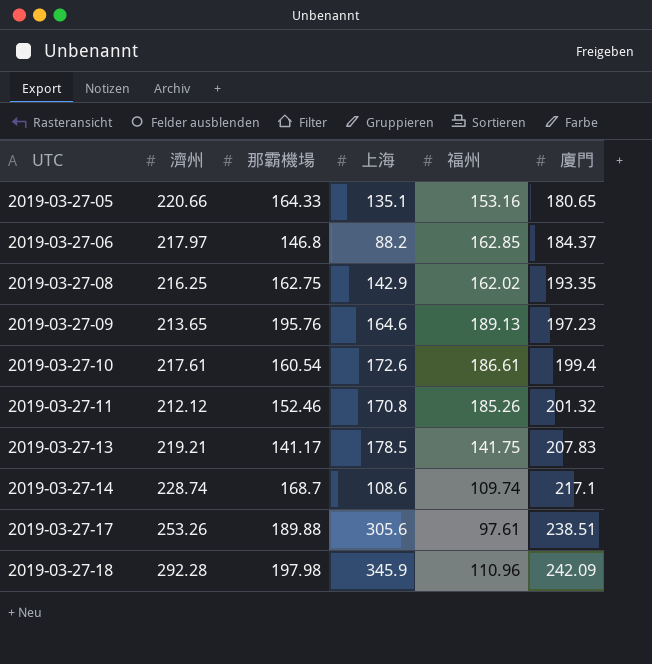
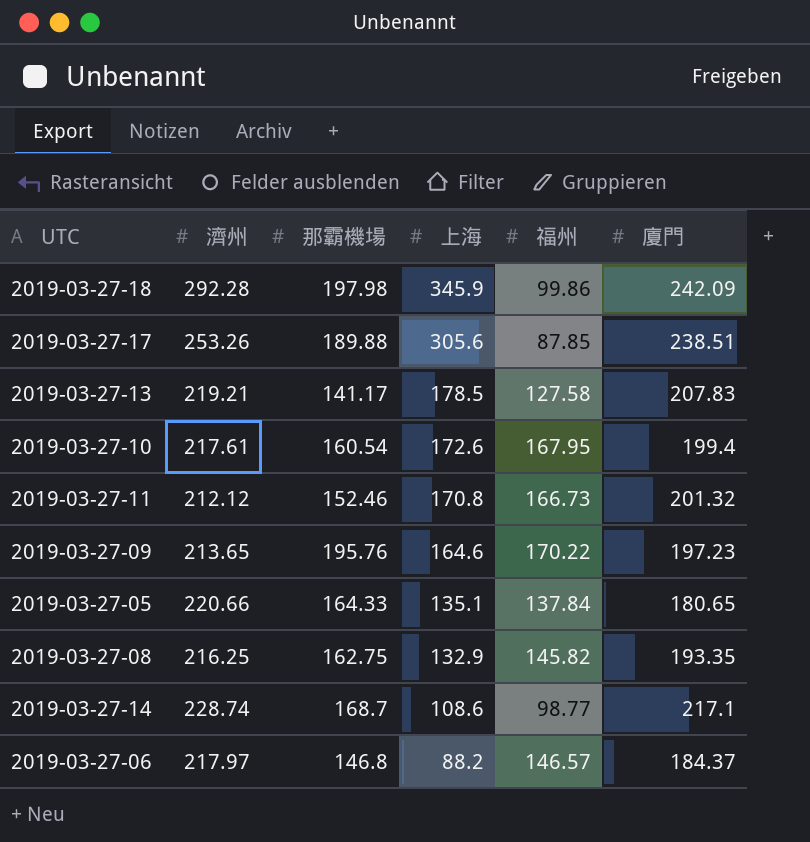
row order: UTC ascending -> 上海 descending
2019-03-27-18 | 福州: 110.96 -> 99.86
2019-03-27-17 | 福州: 97.61 -> 87.85
2019-03-27-13 | 福州: 141.75 -> 127.58
2019-03-27-10 | 福州: 186.61 -> 167.95
2019-03-27-11 | 福州: 185.26 -> 166.73
2019-03-27-09 | 福州: 189.13 -> 170.22
2019-03-27-05 | 福州: 153.16 -> 137.84
2019-03-27-08 | 上海: 142.9 -> 132.9
2019-03-27-08 | 福州: 162.02 -> 145.82
2019-03-27-14 | 福州: 109.74 -> 98.77
2019-03-27-06 | 福州: 162.85 -> 146.57

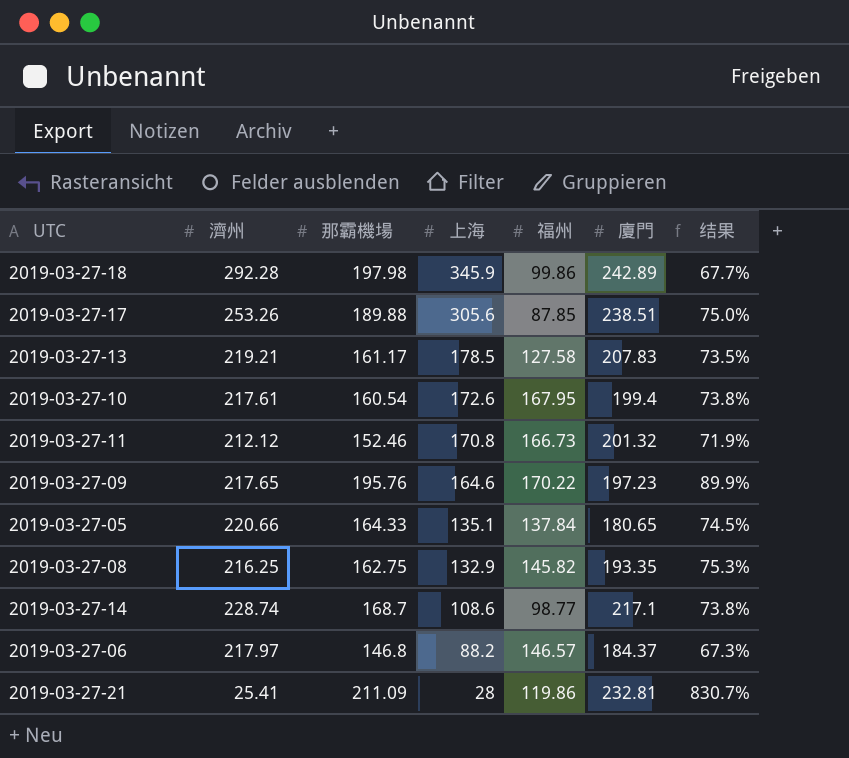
column 结果 | formula: none -> [那霸機場] / [濟州]
2019-03-27-18 | 廈門: 242.09 -> 242.89
2019-03-27-13 | 那霸機場: 141.17 -> 161.17
2019-03-27-09 | 濟州: 213.65 -> 217.65
row 2019-03-27-21: none -> 25.41 | 211.09 | 28 | 119.86 | 232.81 | 830.7%

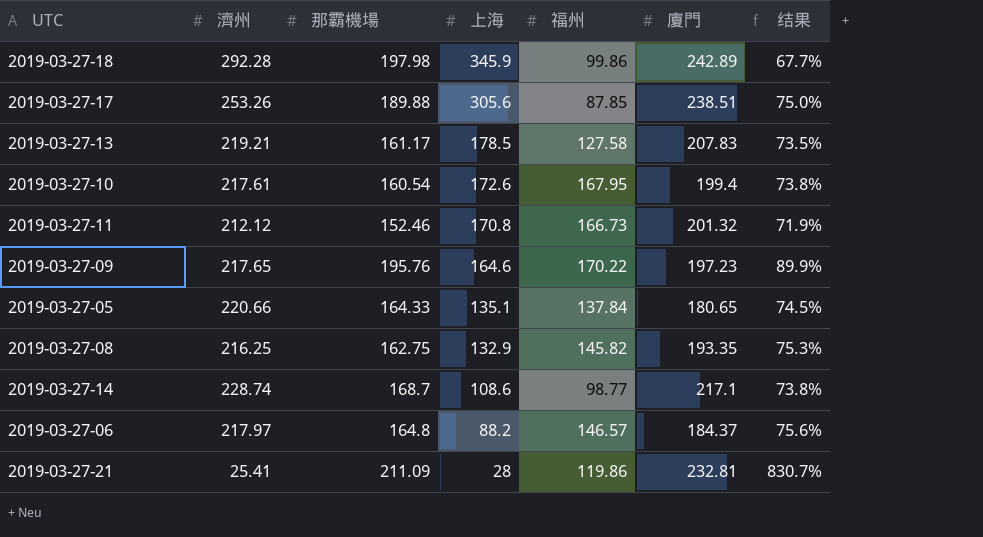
2019-03-27-06 | 那霸機場: 146.8 -> 164.8
2019-03-27-06 | 结果: 67.3% -> 75.6%

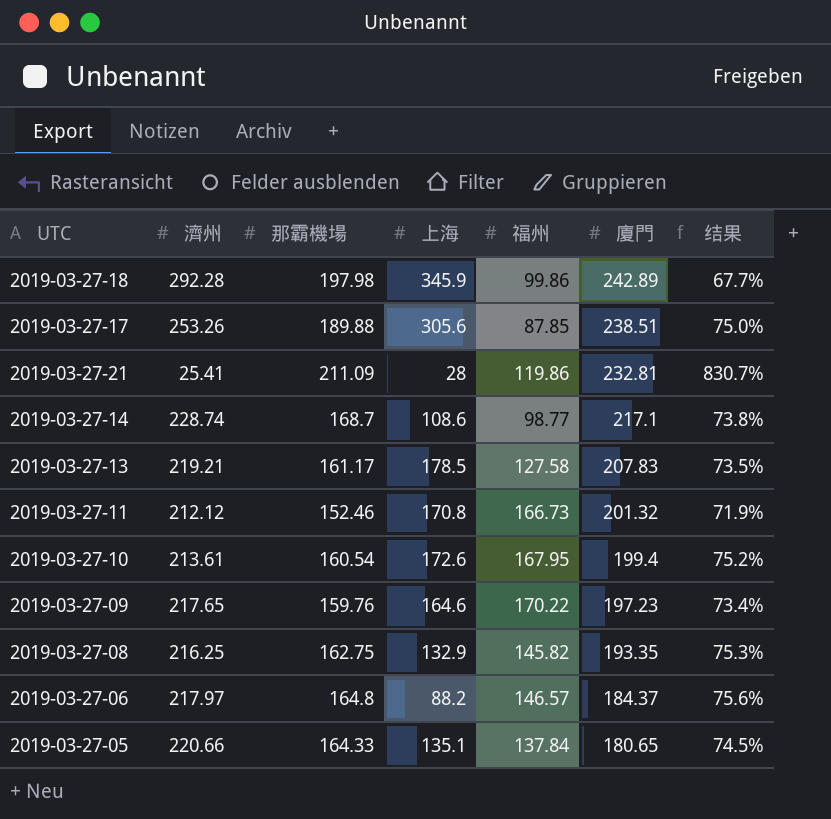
row order: 上海 descending -> 廈門 descending
2019-03-27-10 | 濟州: 217.61 -> 213.61
2019-03-27-10 | 结果: 73.8% -> 75.2%
2019-03-27-09 | 那霸機場: 195.76 -> 159.76
2019-03-27-09 | 结果: 89.9% -> 73.4%

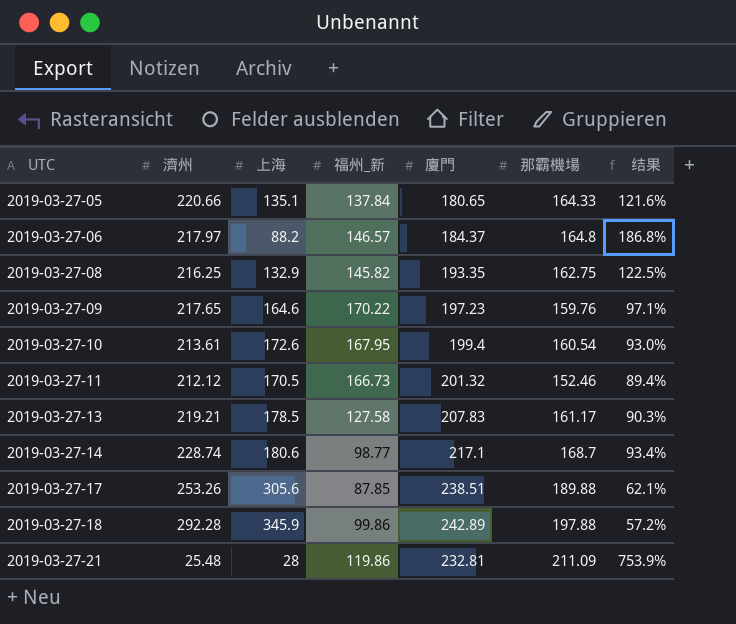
row order: 廈門 descending -> UTC ascending
column name: 福州 -> 福州_新
column 那霸機場 | position: 3 -> 6
column 结果 | formula: [那霸機場] / [濟州] -> [那霸機場] / [上海]
2019-03-27-11 | 上海: 170.8 -> 170.5
2019-03-27-14 | 上海: 108.6 -> 180.6
2019-03-27-18 | 那霸機場: 197.98 -> 197.88
2019-03-27-21 | 濟州: 25.41 -> 25.48

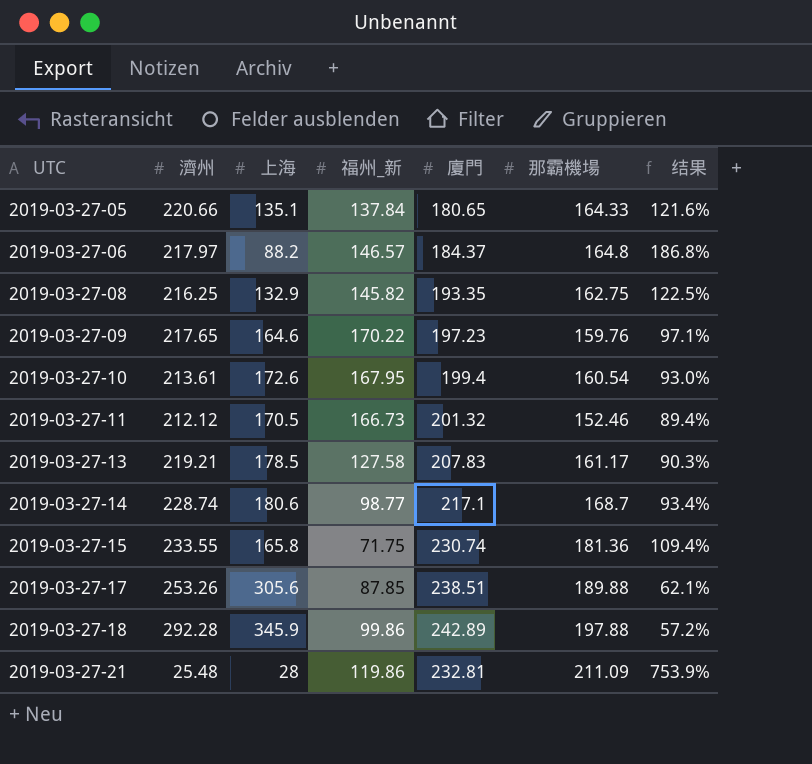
row 2019-03-27-15: none -> 233.55 | 165.8 | 71.75 | 230.74 | 181.36 | 109.4%

